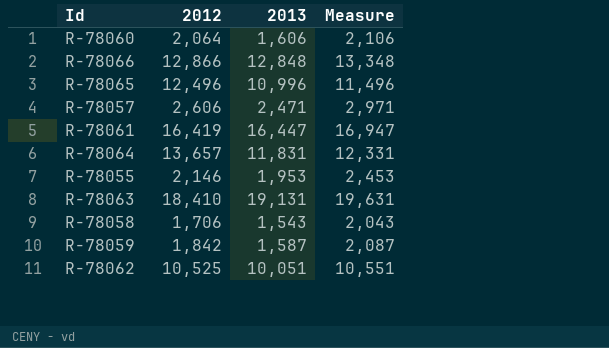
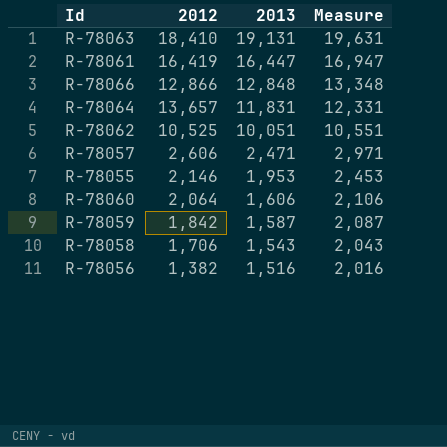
row order: none -> 2013 descending
row R-78065: 12,496 | 10,996 | 11,496 -> none
row R-78056: none -> 1,382 | 1,516 | 2,016

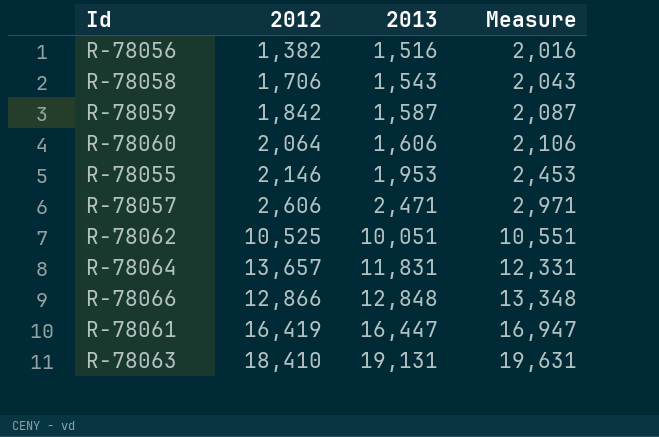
row order: 2013 descending -> 2013 ascending

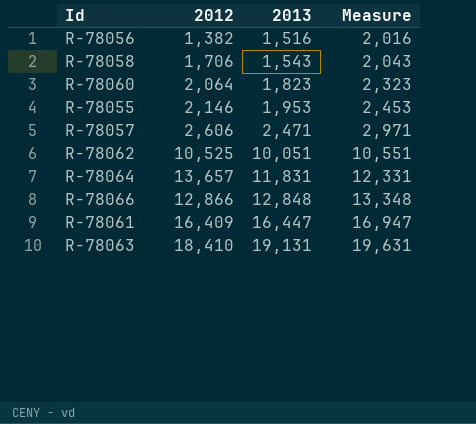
row R-78059: 1,842 | 1,587 | 2,087 -> none
R-78060 | 2013: 1,606 -> 1,823
R-78060 | Measure: 2,106 -> 2,323
R-78061 | 2012: 16,419 -> 16,409

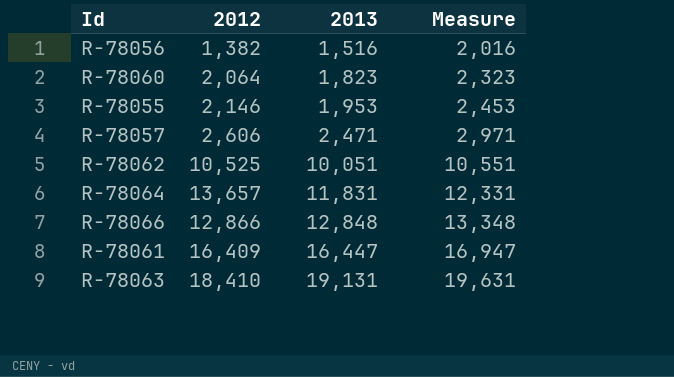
row R-78058: 1,706 | 1,543 | 2,043 -> none

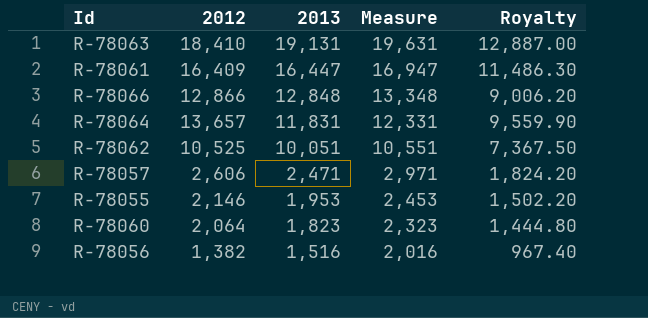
row order: 2013 ascending -> 2013 descending
column Royalty | formula: none -> [2012] * 0.7

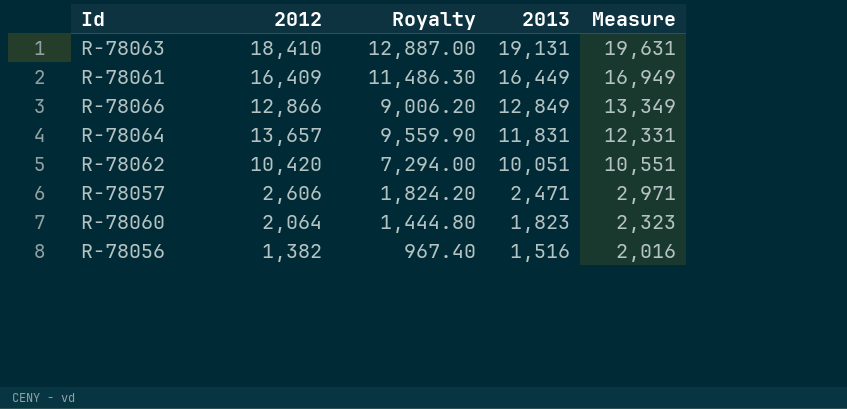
column Royalty | position: 5 -> 3
row R-78055: 2,146 | 1,953 | 2,453 | 1,502.20 -> none
R-78061 | 2013: 16,447 -> 16,449
R-78061 | Measure: 16,947 -> 16,949
R-78066 | 2013: 12,848 -> 12,849
R-78066 | Measure: 13,348 -> 13,349
R-78062 | 2012: 10,525 -> 10,420
R-78062 | Royalty: 7,367.50 -> 7,294.00

